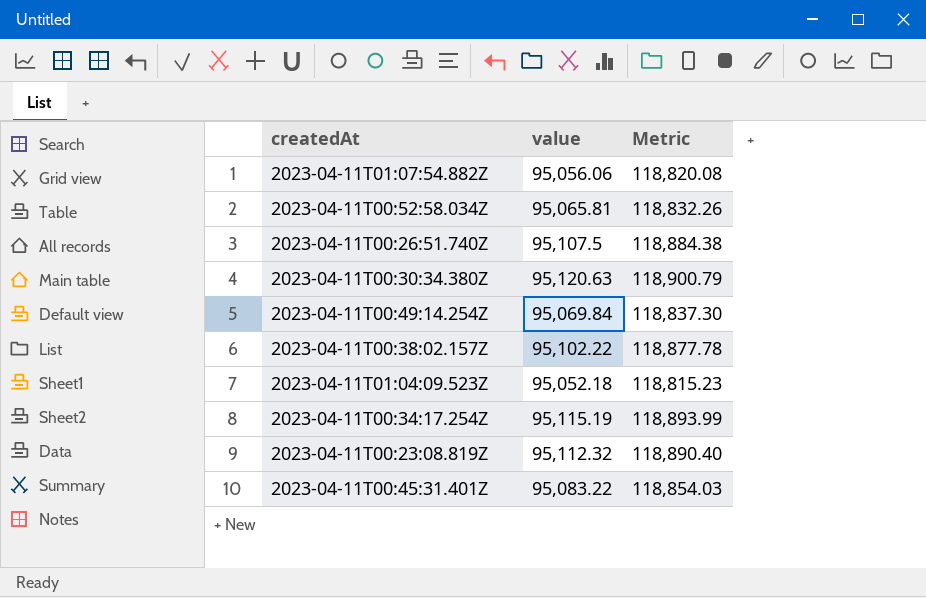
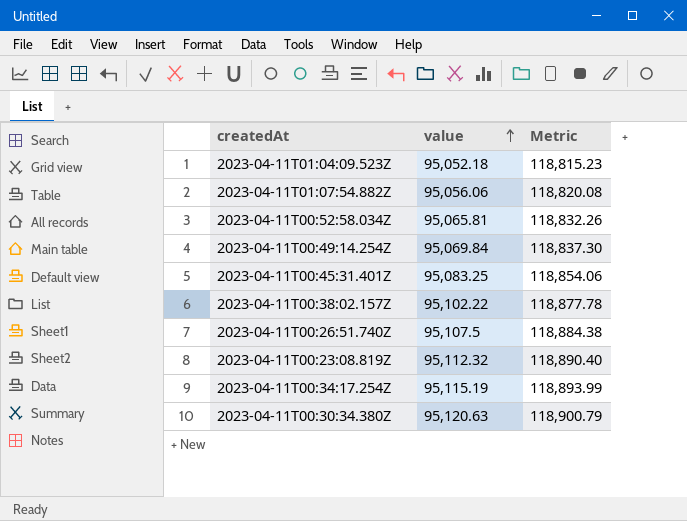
row order: none -> value ascending
2023-04-11T00:45:31.401Z | value: 95,083.22 -> 95,083.25
2023-04-11T00:45:31.401Z | Metric: 118,854.03 -> 118,854.06

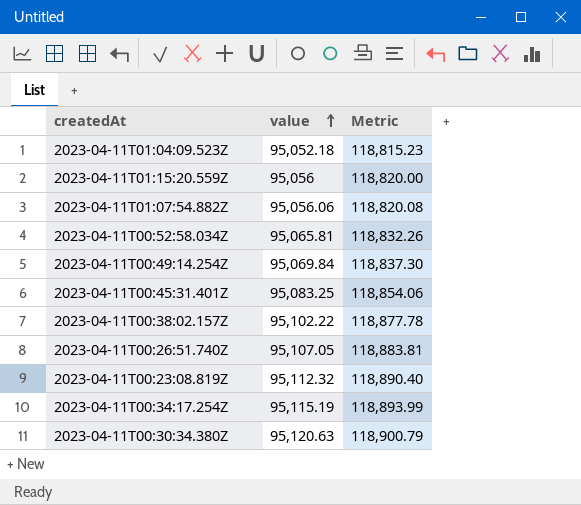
row 2023-04-11T01:15:20.559Z: none -> 95,056 | 118,820.00
2023-04-11T00:26:51.740Z | value: 95,107.5 -> 95,107.05
2023-04-11T00:26:51.740Z | Metric: 118,884.38 -> 118,883.81

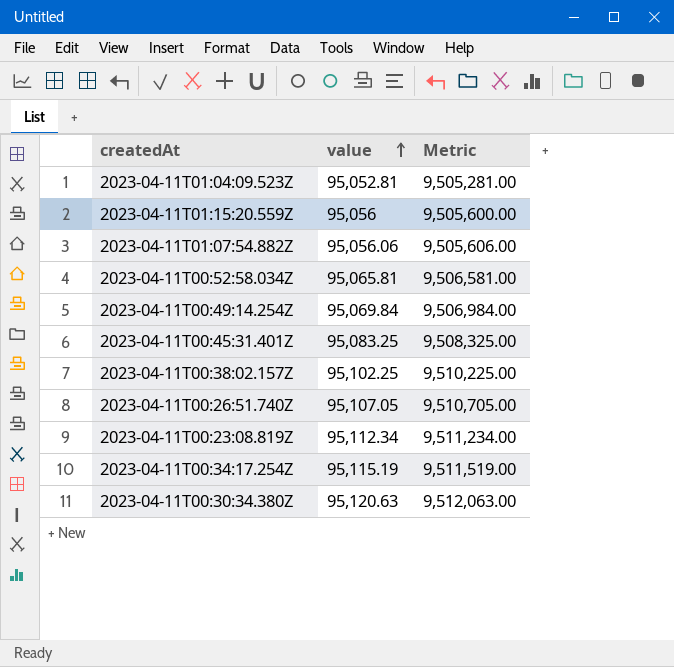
column Metric | formula: [value] * 1.25 -> [value] * 100
2023-04-11T01:04:09.523Z | value: 95,052.18 -> 95,052.81
2023-04-11T00:38:02.157Z | value: 95,102.22 -> 95,102.25
2023-04-11T00:23:08.819Z | value: 95,112.32 -> 95,112.34

